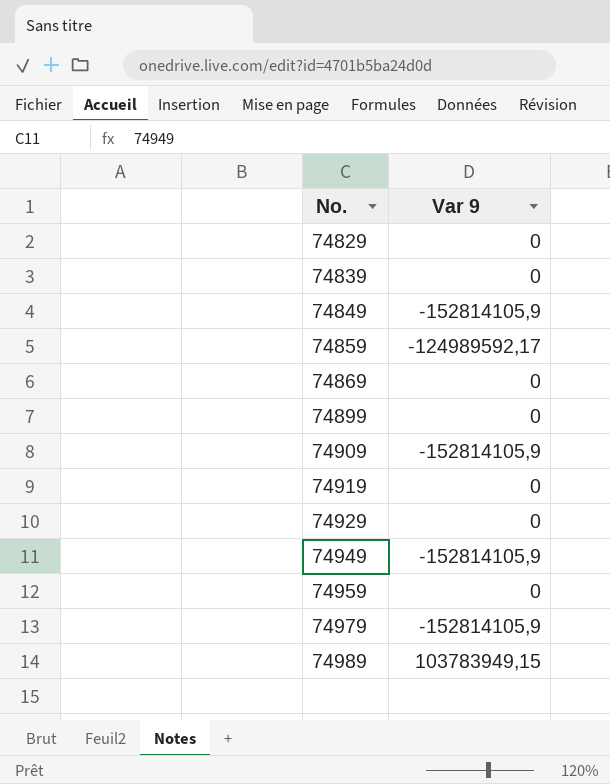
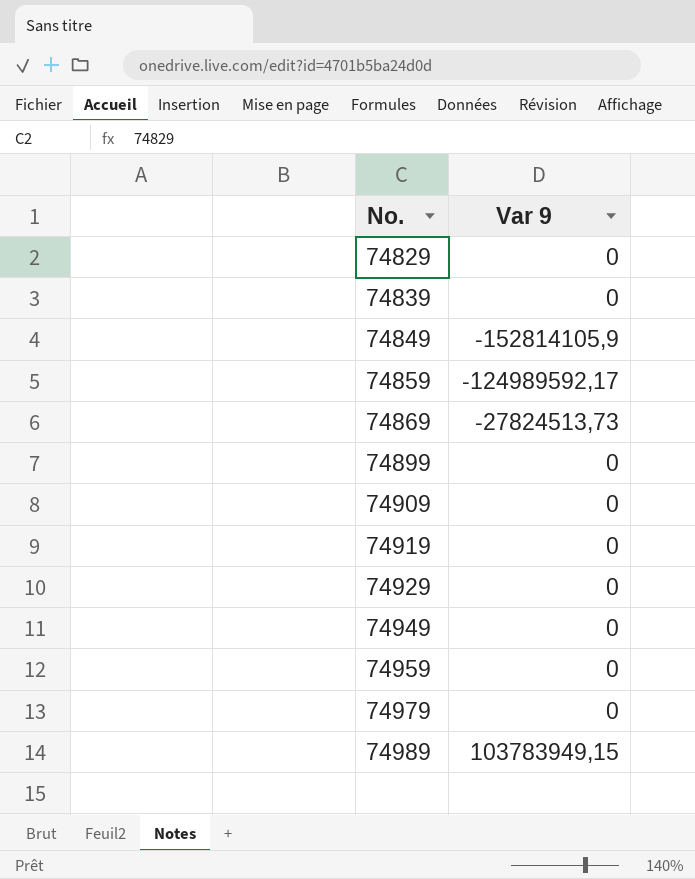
74869 | Var 9: 0 -> -27824513,73
74909 | Var 9: -152814105,9 -> 0
74949 | Var 9: -152814105,9 -> 0
74979 | Var 9: -152814105,9 -> 0

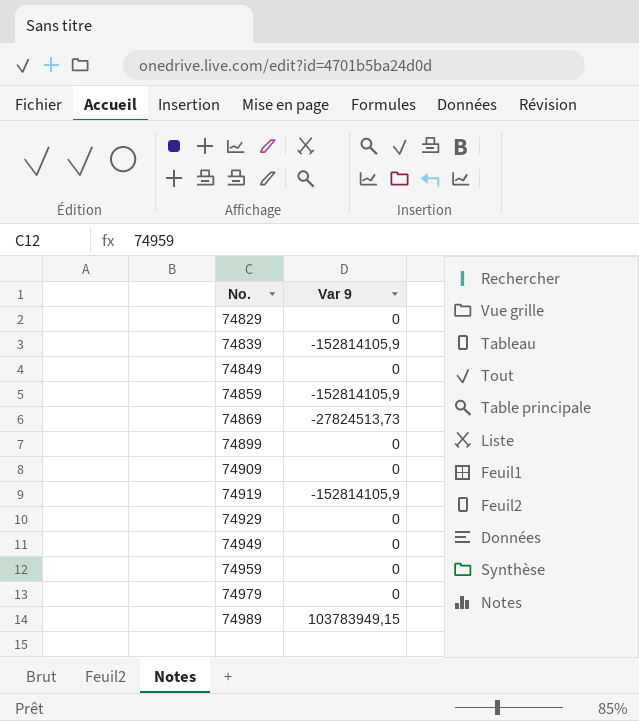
74839 | Var 9: 0 -> -152814105,9
74849 | Var 9: -152814105,9 -> 0
74859 | Var 9: -124989592,17 -> -152814105,9
74919 | Var 9: 0 -> -152814105,9

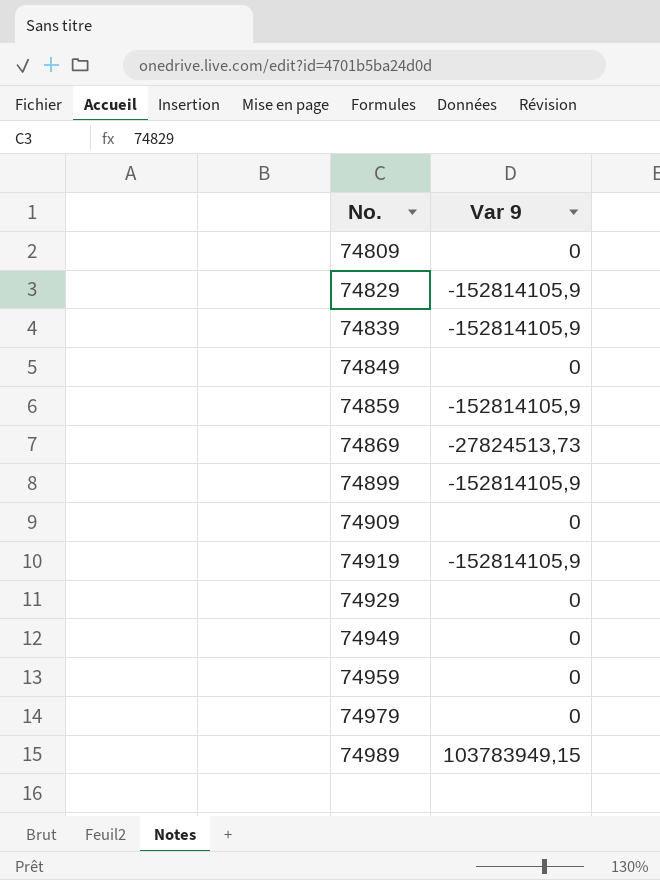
row 74809: none -> 0
74829 | Var 9: 0 -> -152814105,9
74899 | Var 9: 0 -> -152814105,9

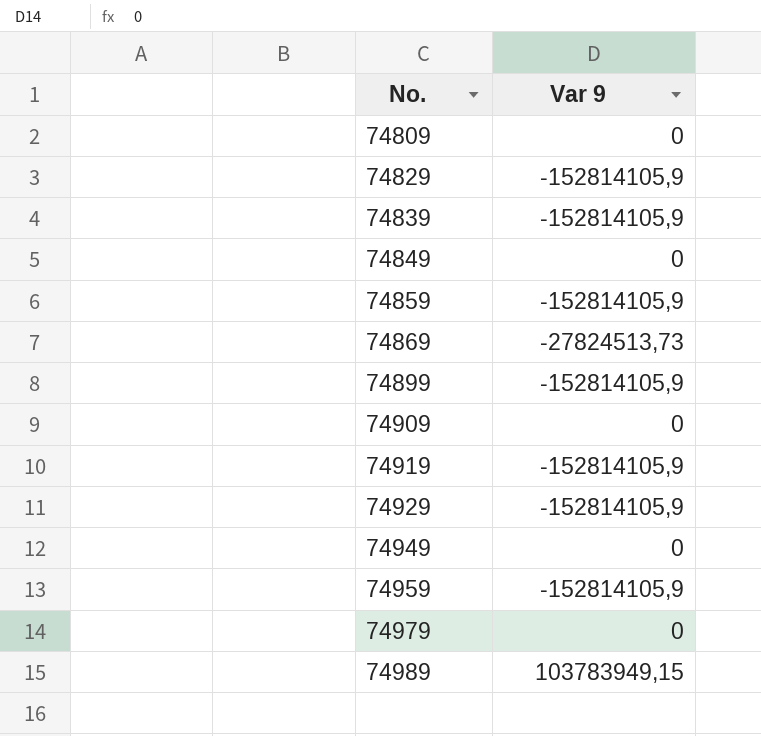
74929 | Var 9: 0 -> -152814105,9
74959 | Var 9: 0 -> -152814105,9

